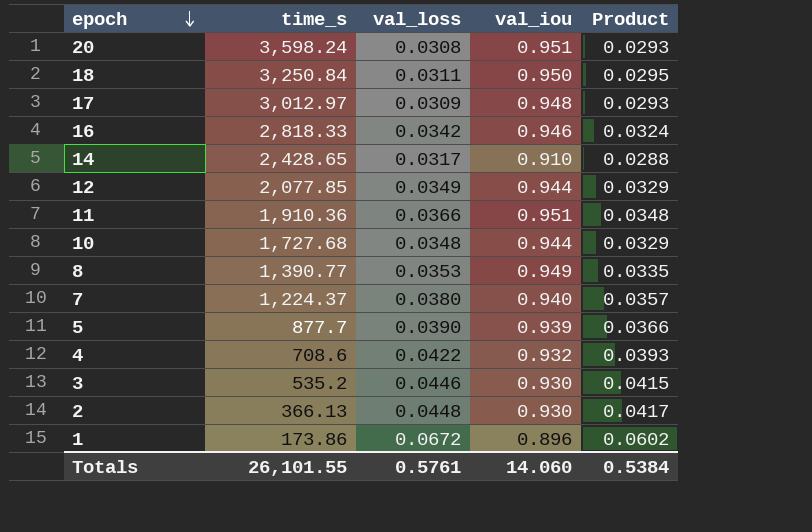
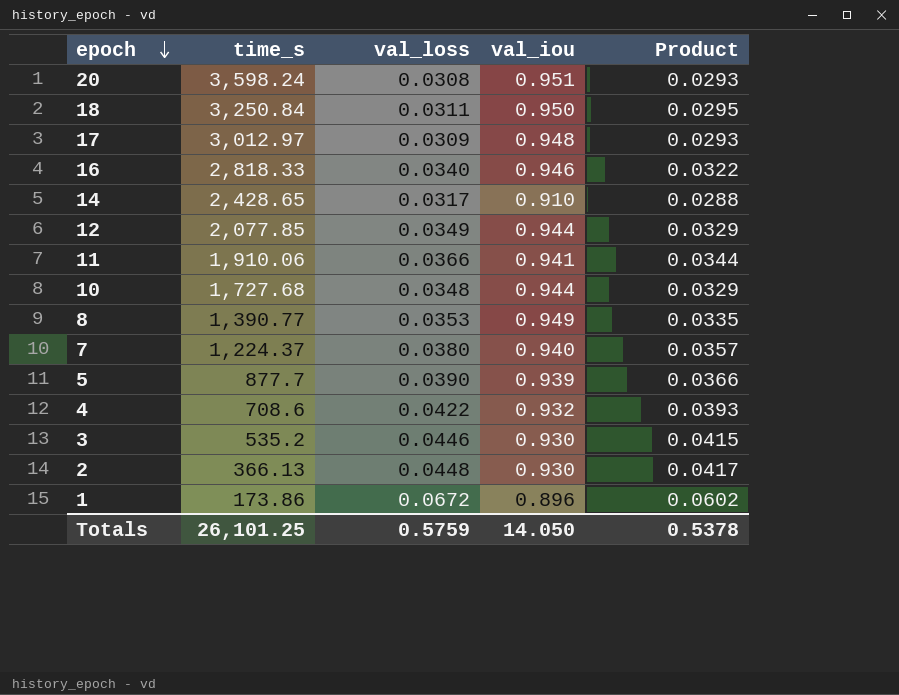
16 | val_loss: 0.0342 -> 0.0340
16 | Product: 0.0324 -> 0.0322
11 | time_s: 1,910.36 -> 1,910.06
11 | val_iou: 0.951 -> 0.941
11 | Product: 0.0348 -> 0.0344
Totals | time_s: 26,101.55 -> 26,101.25
Totals | val_loss: 0.5761 -> 0.5759
Totals | val_iou: 14.060 -> 14.050
Totals | Product: 0.5384 -> 0.5378

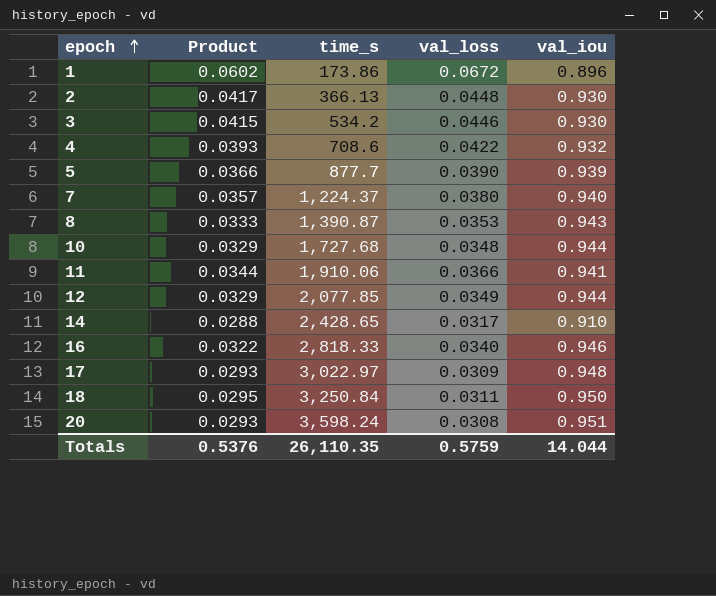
row order: epoch descending -> epoch ascending
column Product | position: 5 -> 2
3 | time_s: 535.2 -> 534.2
8 | Product: 0.0335 -> 0.0333
8 | time_s: 1,390.77 -> 1,390.87
8 | val_iou: 0.949 -> 0.943
17 | time_s: 3,012.97 -> 3,022.97
Totals | Product: 0.5378 -> 0.5376
Totals | time_s: 26,101.25 -> 26,110.35
Totals | val_iou: 14.050 -> 14.044

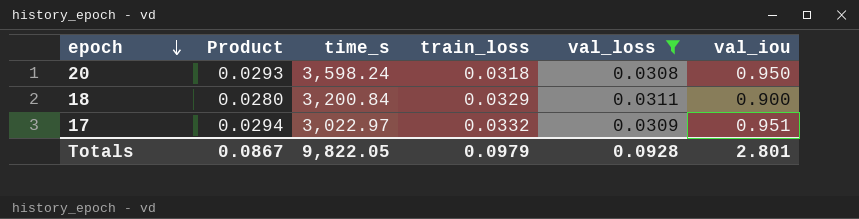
filter: none -> val_loss <= 0.0311
row order: epoch ascending -> epoch descending
column train_loss | position: none -> 4
20 | val_iou: 0.951 -> 0.950
18 | Product: 0.0295 -> 0.0280
18 | time_s: 3,250.84 -> 3,200.84
18 | val_iou: 0.950 -> 0.900
17 | Product: 0.0293 -> 0.0294
17 | val_iou: 0.948 -> 0.951
Totals | Product: 0.5376 -> 0.0867
Totals | time_s: 26,110.35 -> 9,822.05
Totals | val_loss: 0.5759 -> 0.0928
Totals | val_iou: 14.044 -> 2.801

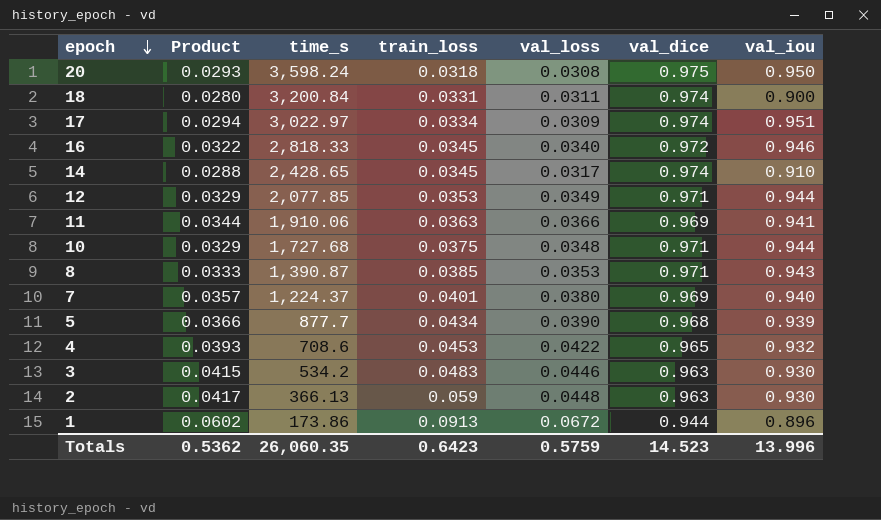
filter: val_loss <= 0.0311 -> none
column val_dice | position: none -> 6
18 | train_loss: 0.0329 -> 0.0331
17 | train_loss: 0.0332 -> 0.0334
Totals | Product: 0.0867 -> 0.5362
Totals | time_s: 9,822.05 -> 26,060.35
Totals | train_loss: 0.0979 -> 0.6423
Totals | val_loss: 0.0928 -> 0.5759
Totals | val_iou: 2.801 -> 13.996

